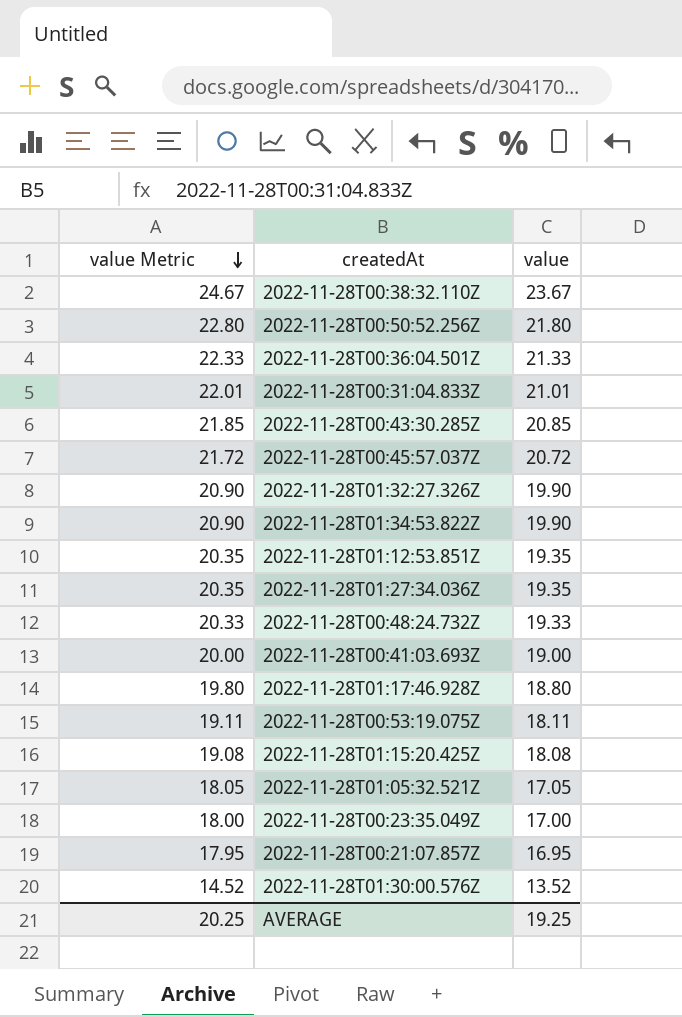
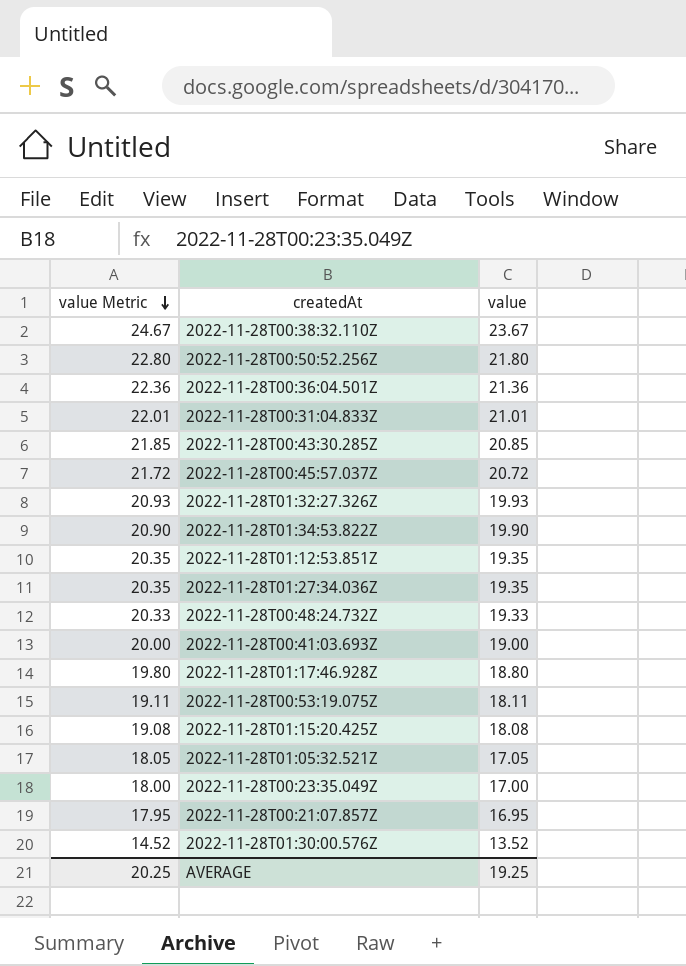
2022-11-28T00:36:04.501Z | value Metric: 22.33 -> 22.36
2022-11-28T00:36:04.501Z | value: 21.33 -> 21.36
2022-11-28T01:32:27.326Z | value Metric: 20.90 -> 20.93
2022-11-28T01:32:27.326Z | value: 19.90 -> 19.93

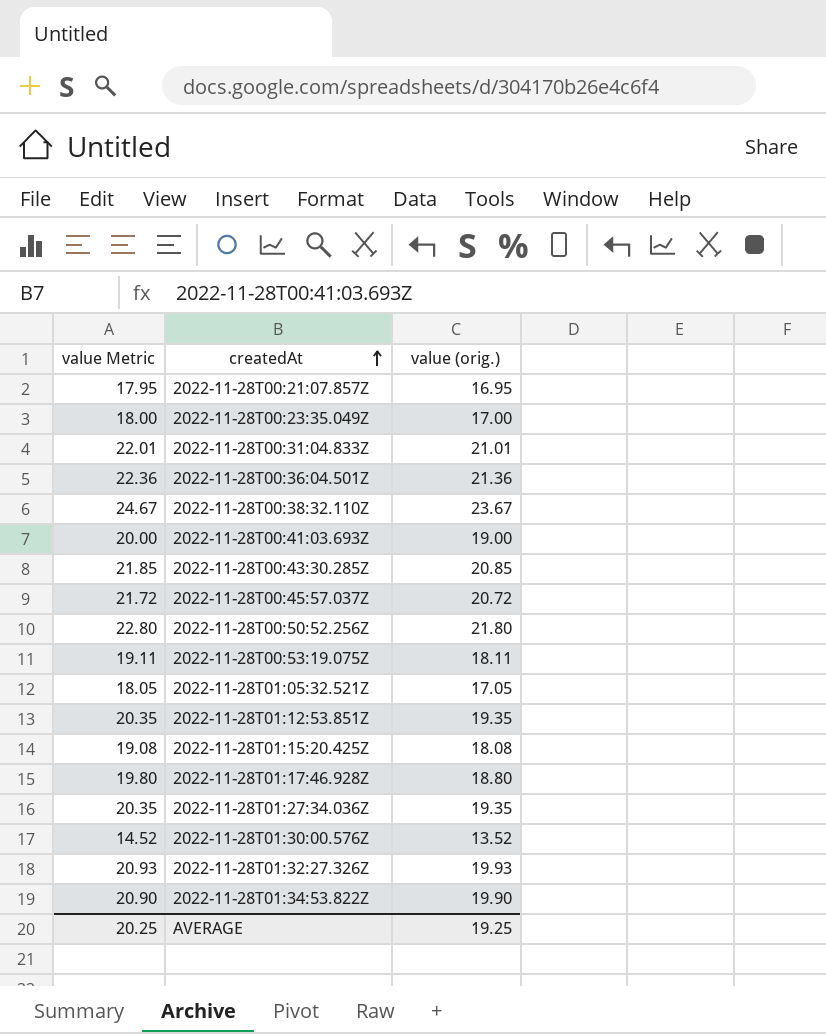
row order: value Metric descending -> createdAt ascending
column name: value -> value (orig.)
row 2022-11-28T00:48:24.732Z: 20.33 | 19.33 -> none

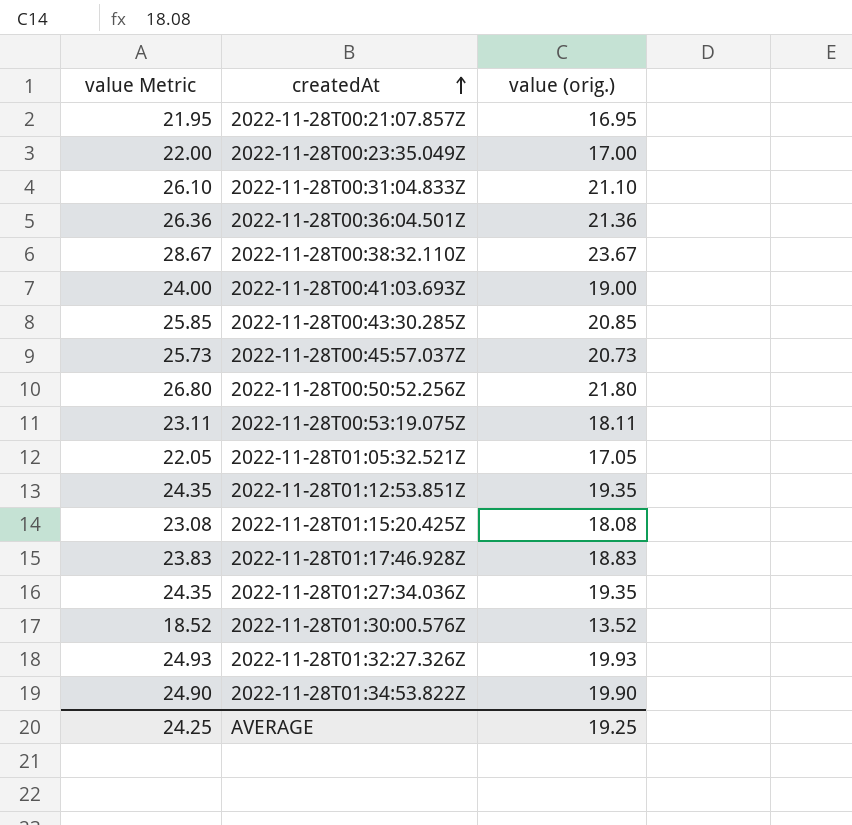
column value Metric | formula: [value (orig.)] + 1 -> [value (orig.)] + 5
2022-11-28T00:31:04.833Z | value (orig.): 21.01 -> 21.10
2022-11-28T00:45:57.037Z | value (orig.): 20.72 -> 20.73
2022-11-28T01:17:46.928Z | value (orig.): 18.80 -> 18.83
AVERAGE | value Metric: 20.25 -> 24.25

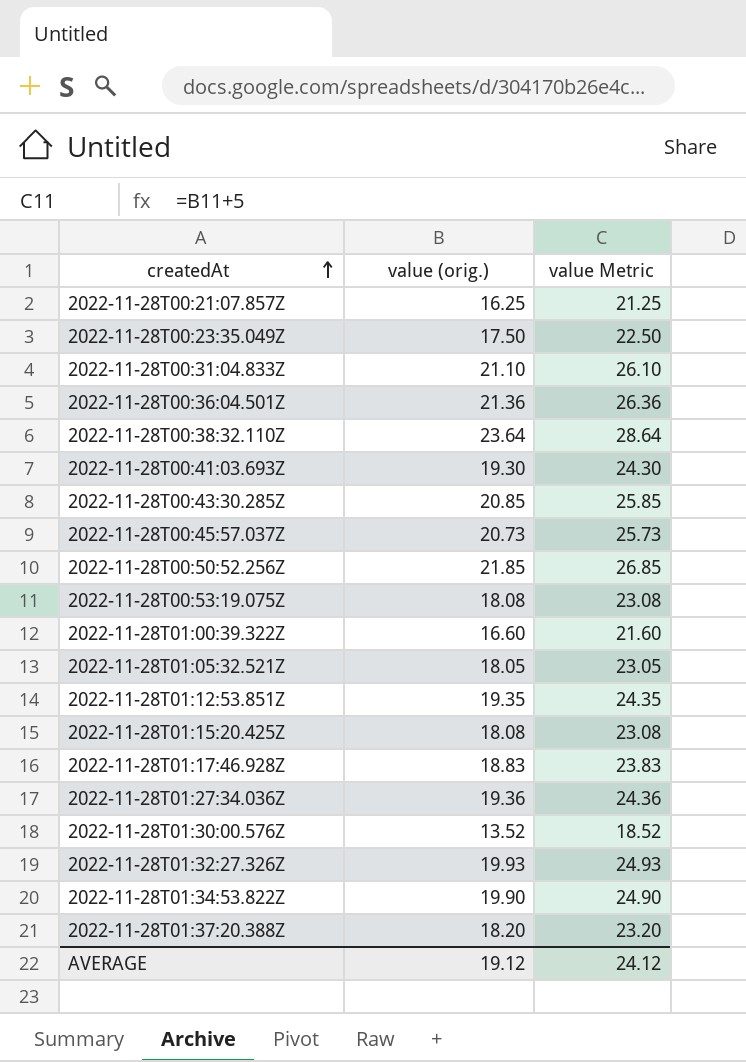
column value Metric | position: 1 -> 3
2022-11-28T00:21:07.857Z | value (orig.): 16.95 -> 16.25
2022-11-28T00:21:07.857Z | value Metric: 21.95 -> 21.25
2022-11-28T00:23:35.049Z | value (orig.): 17.00 -> 17.50
2022-11-28T00:23:35.049Z | value Metric: 22.00 -> 22.50
2022-11-28T00:38:32.110Z | value (orig.): 23.67 -> 23.64
2022-11-28T00:38:32.110Z | value Metric: 28.67 -> 28.64
2022-11-28T00:41:03.693Z | value (orig.): 19.00 -> 19.30
2022-11-28T00:41:03.693Z | value Metric: 24.00 -> 24.30
2022-11-28T00:50:52.256Z | value (orig.): 21.80 -> 21.85
2022-11-28T00:50:52.256Z | value Metric: 26.80 -> 26.85
2022-11-28T00:53:19.075Z | value (orig.): 18.11 -> 18.08
2022-11-28T00:53:19.075Z | value Metric: 23.11 -> 23.08
row 2022-11-28T01:00:39.322Z: none -> 16.60 | 21.60
2022-11-28T01:05:32.521Z | value (orig.): 17.05 -> 18.05
2022-11-28T01:05:32.521Z | value Metric: 22.05 -> 23.05
2022-11-28T01:27:34.036Z | value (orig.): 19.35 -> 19.36
2022-11-28T01:27:34.036Z | value Metric: 24.35 -> 24.36
row 2022-11-28T01:37:20.388Z: none -> 18.20 | 23.20
AVERAGE | value (orig.): 19.25 -> 19.12
AVERAGE | value Metric: 24.25 -> 24.12

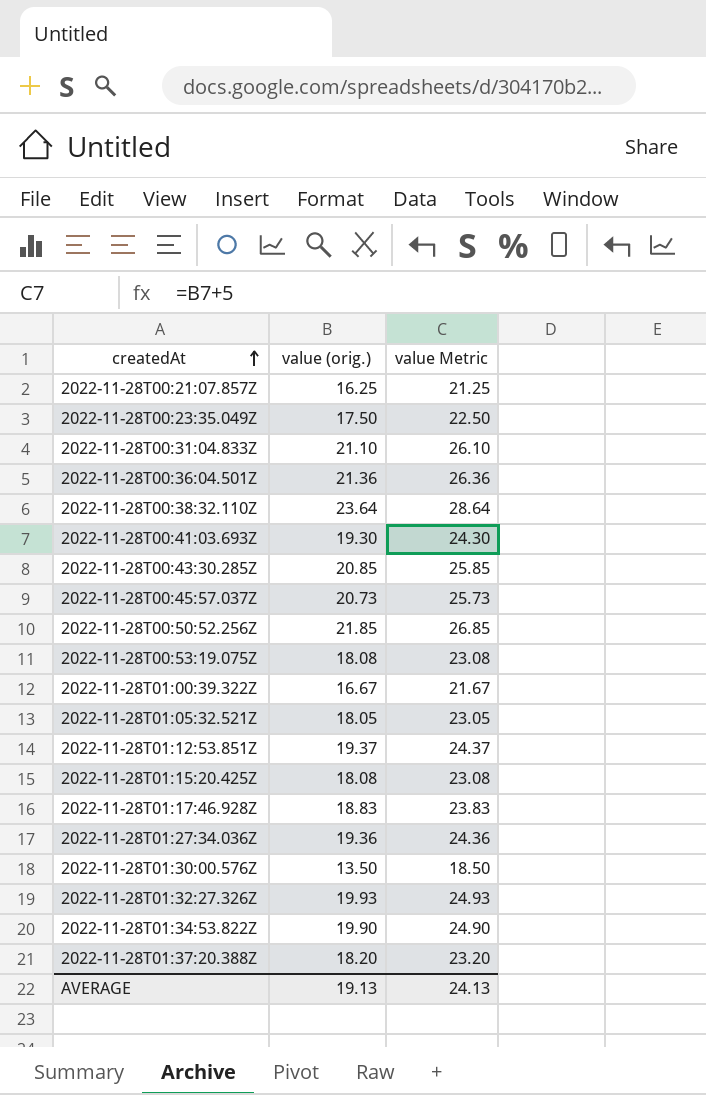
2022-11-28T01:00:39.322Z | value (orig.): 16.60 -> 16.67
2022-11-28T01:00:39.322Z | value Metric: 21.60 -> 21.67
2022-11-28T01:12:53.851Z | value (orig.): 19.35 -> 19.37
2022-11-28T01:12:53.851Z | value Metric: 24.35 -> 24.37
2022-11-28T01:30:00.576Z | value (orig.): 13.52 -> 13.50
2022-11-28T01:30:00.576Z | value Metric: 18.52 -> 18.50
AVERAGE | value (orig.): 19.12 -> 19.13
AVERAGE | value Metric: 24.12 -> 24.13

